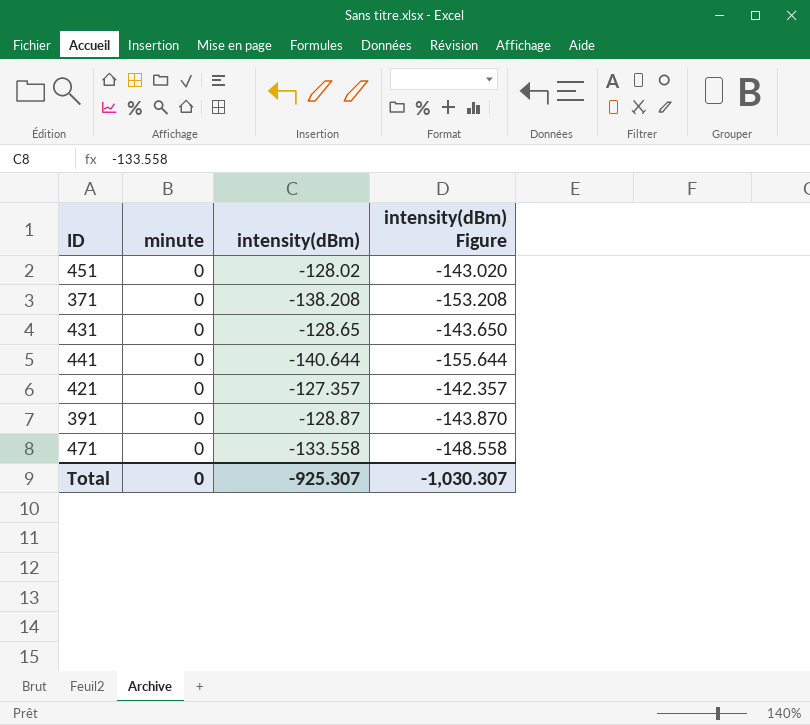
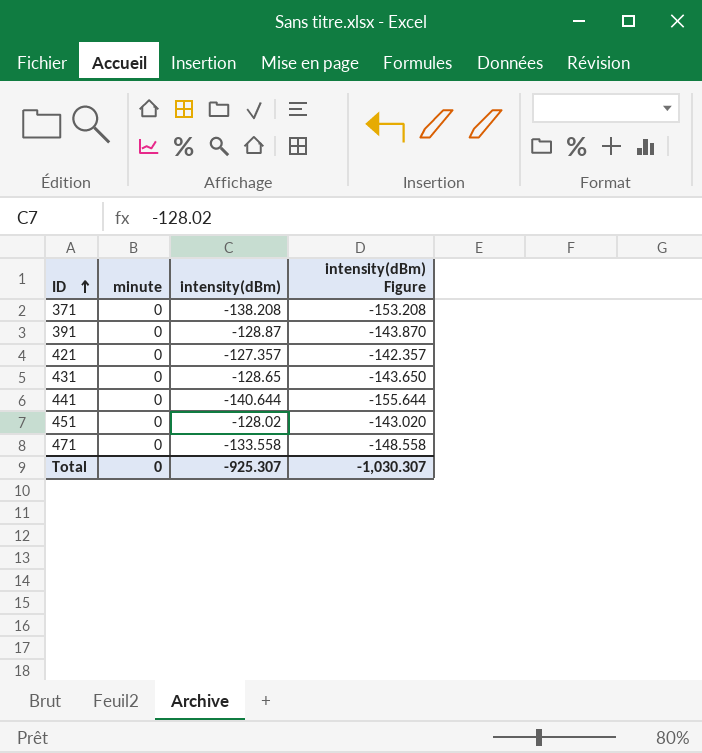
row order: none -> ID ascending

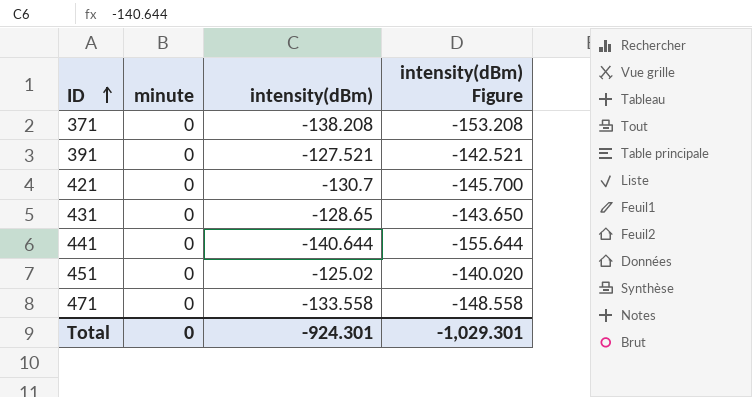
391 | intensity(dBm): -128.87 -> -127.521
391 | intensity(dBm) Figure: -143.870 -> -142.521
421 | intensity(dBm): -127.357 -> -130.7
421 | intensity(dBm) Figure: -142.357 -> -145.700
451 | intensity(dBm): -128.02 -> -125.02
451 | intensity(dBm) Figure: -143.020 -> -140.020
Total | intensity(dBm): -925.307 -> -924.301
Total | intensity(dBm) Figure: -1,030.307 -> -1,029.301

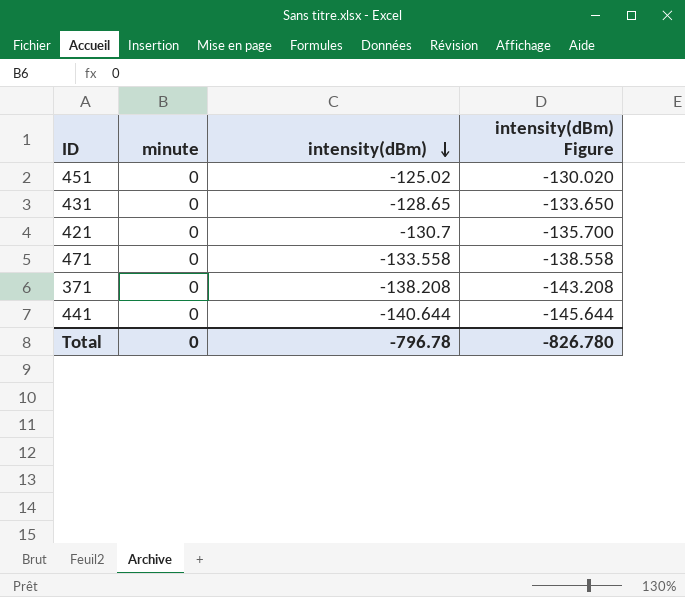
row order: ID ascending -> intensity(dBm) descending
column intensity(dBm) Figure | formula: [intensity(dBm)] - 15 -> [intensity(dBm)] - 5
row 391: 0 | -127.521 | -142.521 -> none
Total | intensity(dBm): -924.301 -> -796.78
Total | intensity(dBm) Figure: -1,029.301 -> -826.780

